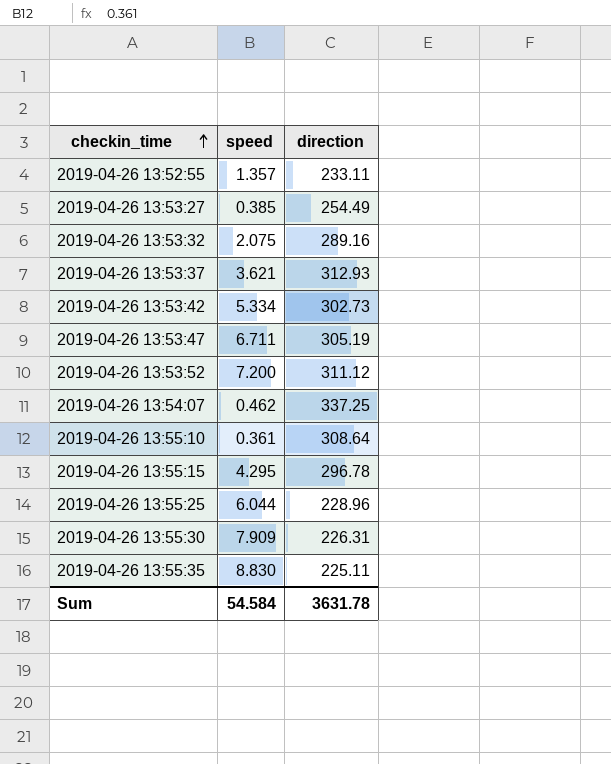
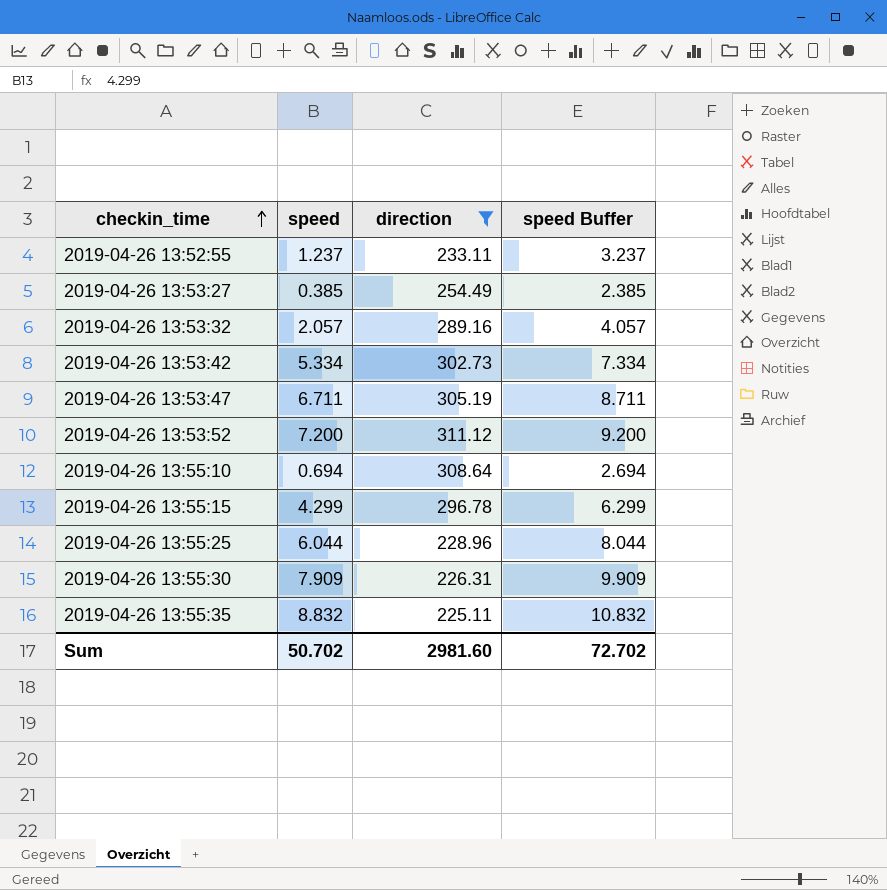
filter: none -> direction <= 311.12
column speed Buffer | formula: none -> [speed] + 2
2019-04-26 13:52:55 | speed: 1.357 -> 1.237
2019-04-26 13:53:32 | speed: 2.075 -> 2.057
2019-04-26 13:55:10 | speed: 0.361 -> 0.694
2019-04-26 13:55:15 | speed: 4.295 -> 4.299
2019-04-26 13:55:35 | speed: 8.830 -> 8.832
Sum | speed: 54.584 -> 50.702
Sum | direction: 3631.78 -> 2981.60

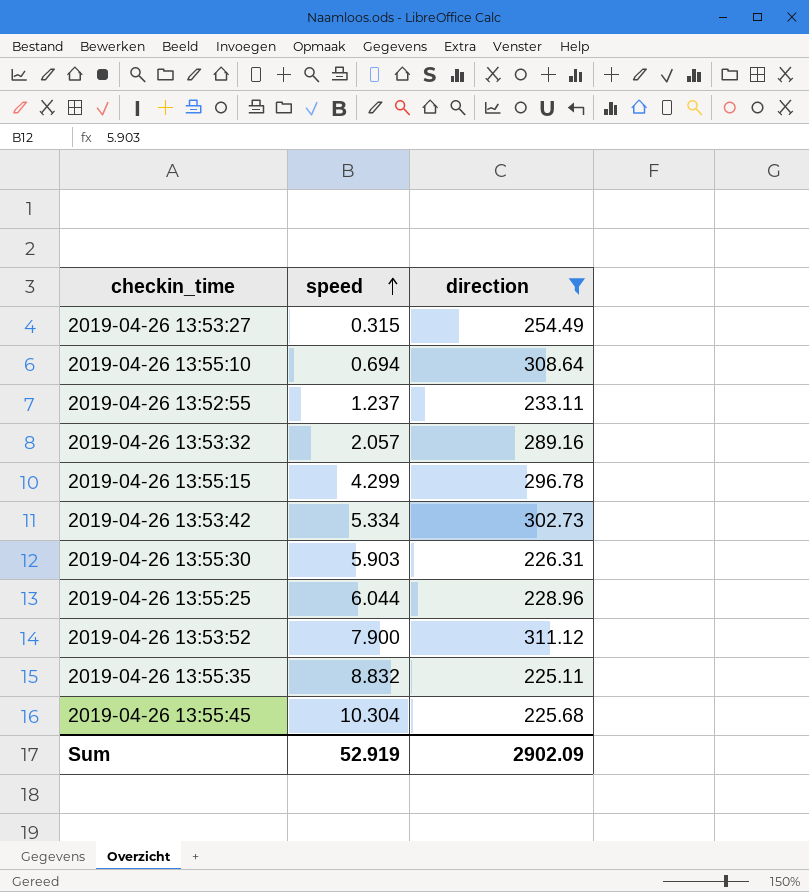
row order: checkin_time ascending -> speed ascending
column speed Buffer | formula: [speed] + 2 -> none
row 2019-04-26 13:53:47: 6.711 | 305.19 | 8.711 -> none
2019-04-26 13:53:27 | speed: 0.385 -> 0.315
2019-04-26 13:55:30 | speed: 7.909 -> 5.903
2019-04-26 13:53:52 | speed: 7.200 -> 7.900
row 2019-04-26 13:55:45: none -> 10.304 | 225.68
Sum | speed: 50.702 -> 52.919
Sum | direction: 2981.60 -> 2902.09

